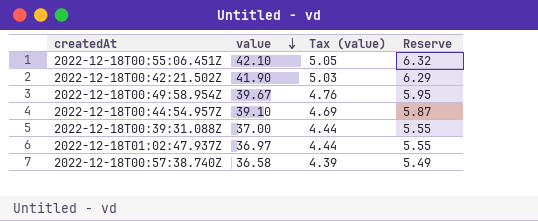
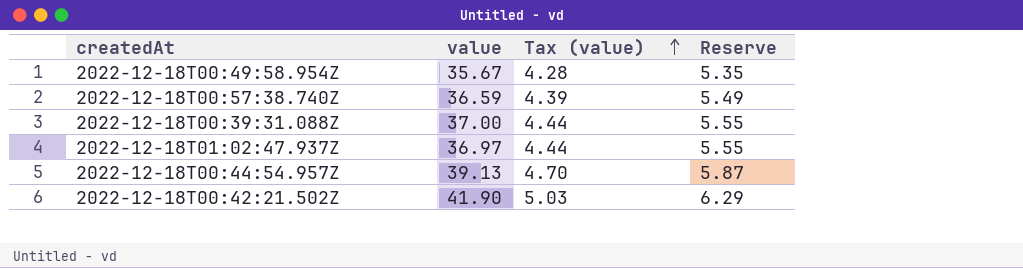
row order: value descending -> Tax (value) ascending
row 2022-12-18T00:55:06.451Z: 42.10 | 5.05 | 6.32 -> none
2022-12-18T00:49:58.954Z | value: 39.67 -> 35.67
2022-12-18T00:49:58.954Z | Tax (value): 4.76 -> 4.28
2022-12-18T00:49:58.954Z | Reserve: 5.95 -> 5.35
2022-12-18T00:57:38.740Z | value: 36.58 -> 36.59
2022-12-18T00:44:54.957Z | value: 39.10 -> 39.13
2022-12-18T00:44:54.957Z | Tax (value): 4.69 -> 4.70

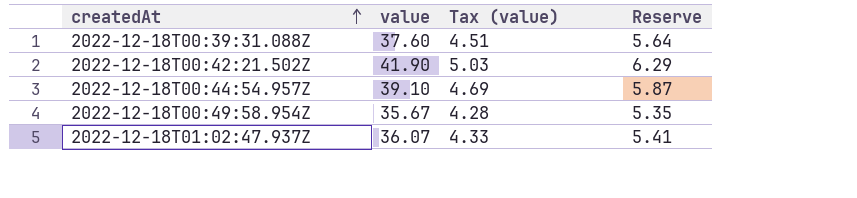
row order: Tax (value) ascending -> createdAt ascending
row 2022-12-18T00:57:38.740Z: 36.59 | 4.39 | 5.49 -> none
2022-12-18T00:39:31.088Z | value: 37.00 -> 37.60
2022-12-18T00:39:31.088Z | Tax (value): 4.44 -> 4.51
2022-12-18T00:39:31.088Z | Reserve: 5.55 -> 5.64
2022-12-18T00:44:54.957Z | value: 39.13 -> 39.10
2022-12-18T00:44:54.957Z | Tax (value): 4.70 -> 4.69
2022-12-18T01:02:47.937Z | value: 36.97 -> 36.07
2022-12-18T01:02:47.937Z | Tax (value): 4.44 -> 4.33
2022-12-18T01:02:47.937Z | Reserve: 5.55 -> 5.41

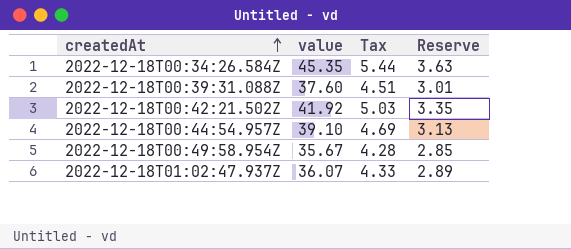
column name: Tax (value) -> Tax
column Reserve | formula: [value] * 0.15 -> [value] * 0.08
row 2022-12-18T00:34:26.584Z: none -> 45.35 | 5.44 | 3.63
2022-12-18T00:42:21.502Z | value: 41.90 -> 41.92

